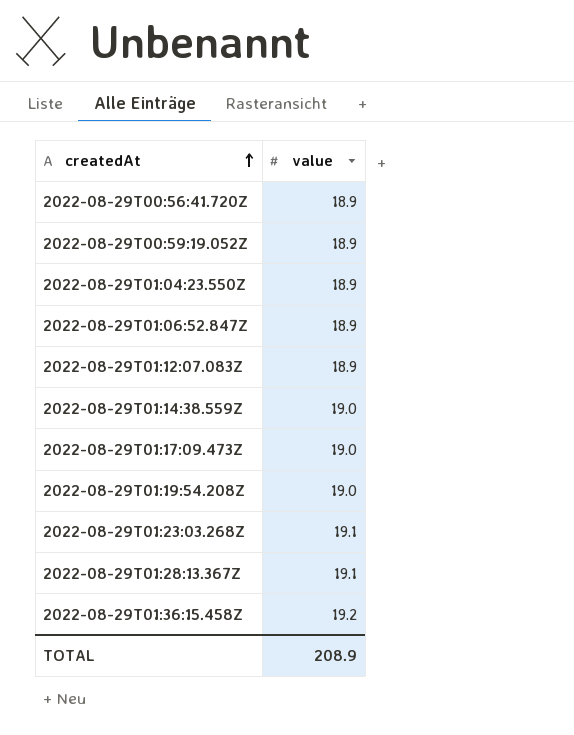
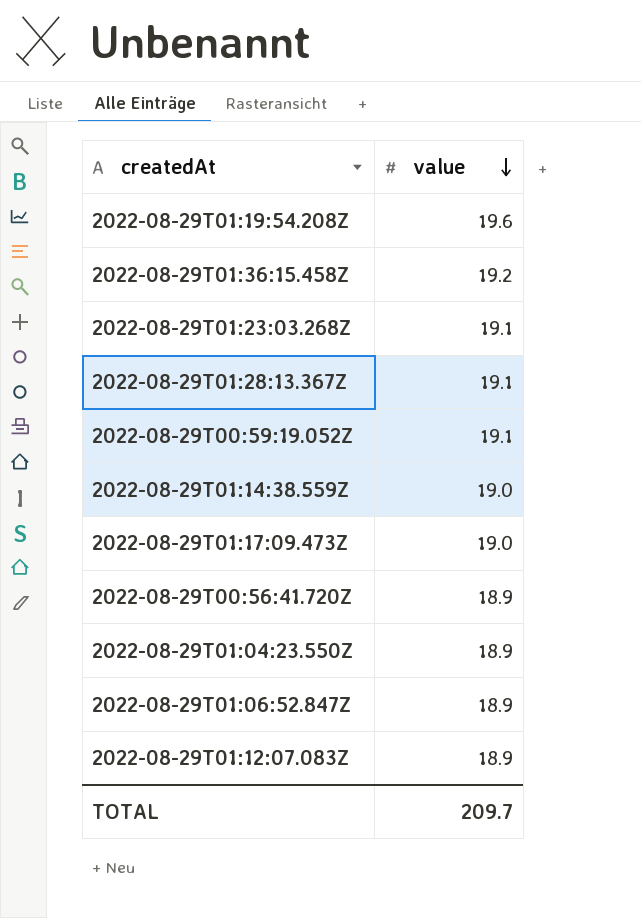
row order: createdAt ascending -> value descending
2022-08-29T01:19:54.208Z | value: 19.0 -> 19.6
2022-08-29T00:59:19.052Z | value: 18.9 -> 19.1
TOTAL | value: 208.9 -> 209.7

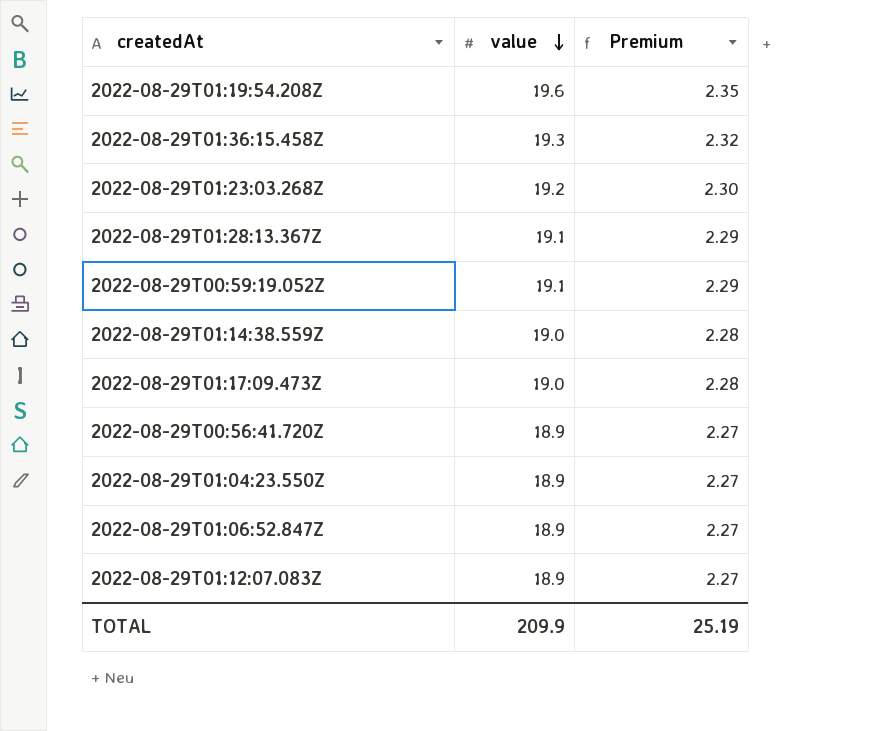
column Premium | formula: none -> [value] * 0.12
2022-08-29T01:36:15.458Z | value: 19.2 -> 19.3
2022-08-29T01:23:03.268Z | value: 19.1 -> 19.2
TOTAL | value: 209.7 -> 209.9

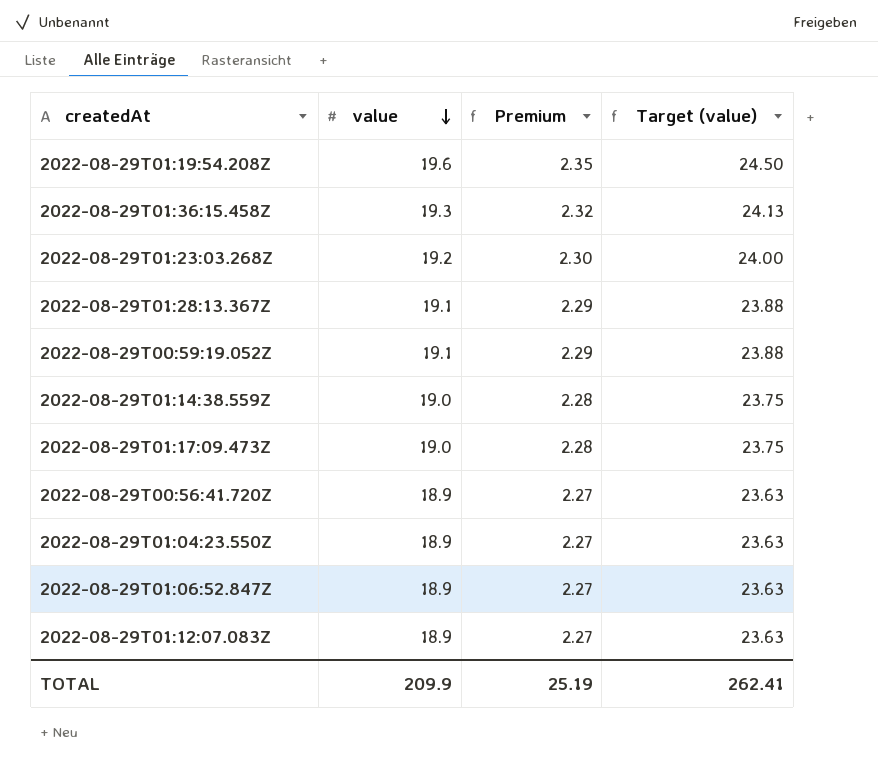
column Target (value) | formula: none -> [value] * 1.25

